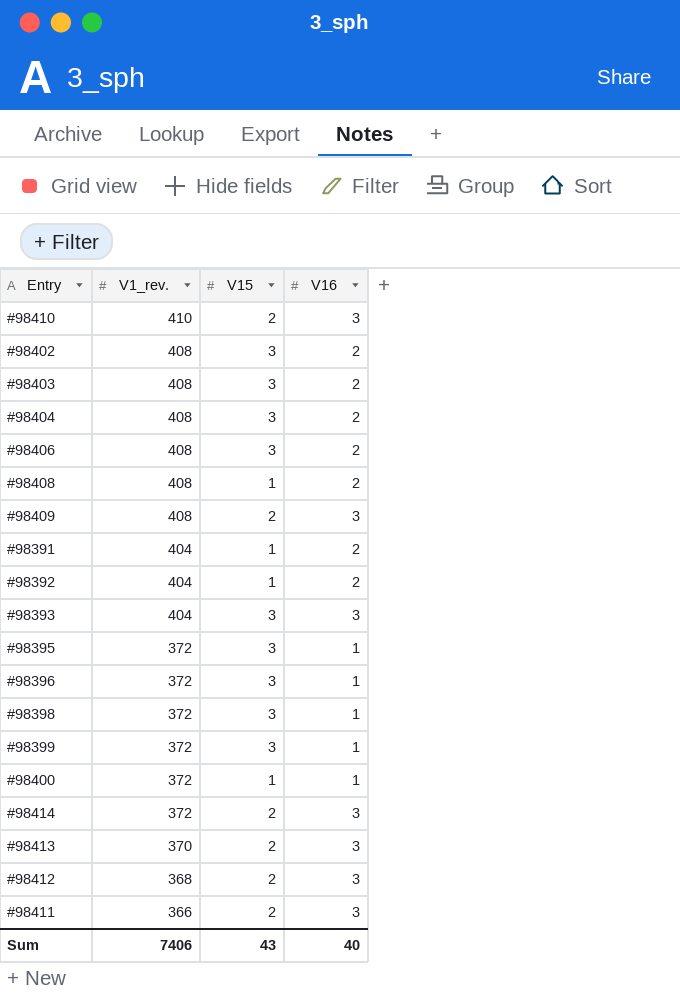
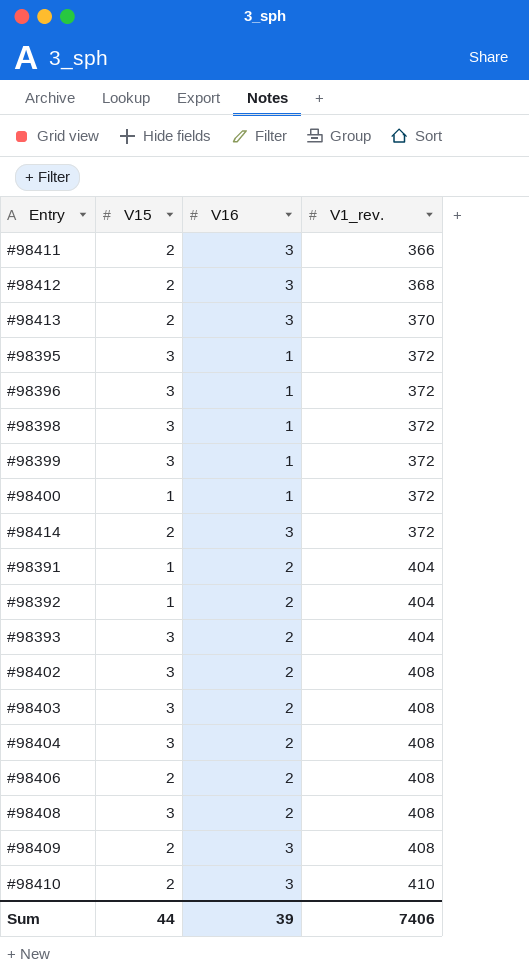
row order: V1_rev. descending -> V1_rev. ascending
column V1_rev. | position: 2 -> 4
#98393 | V16: 3 -> 2
#98406 | V15: 3 -> 2
#98408 | V15: 1 -> 3
Sum | V15: 43 -> 44
Sum | V16: 40 -> 39

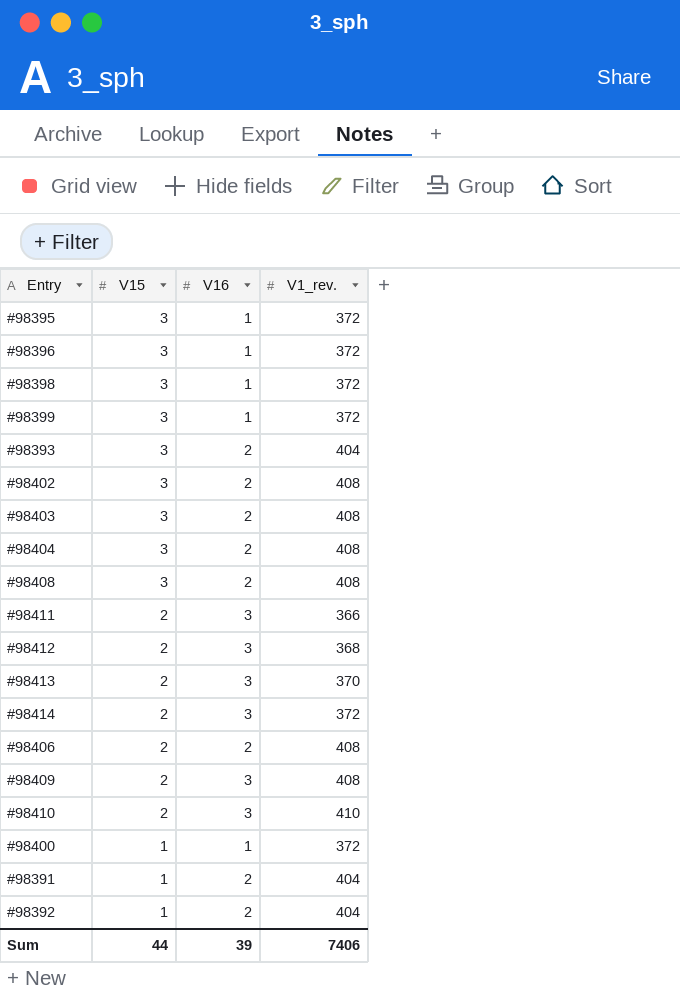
row order: V1_rev. ascending -> V15 descending

